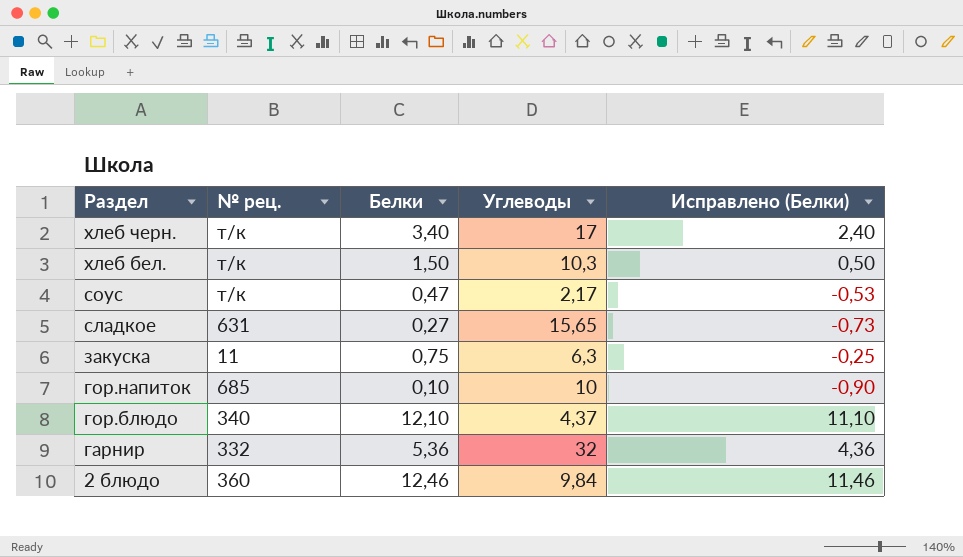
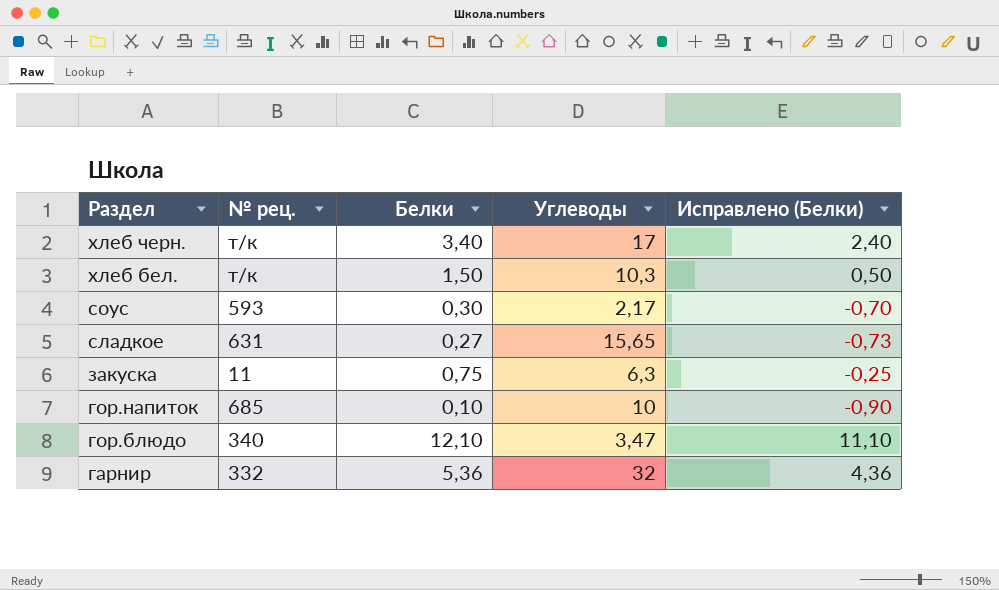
row 2 блюдо: 360 | 12,46 | 9,84 | 11,46 -> none
соус | № рец.: т/к -> 593
соус | Белки: 0,47 -> 0,30
соус | Исправлено (Белки): -0,53 -> -0,70
гор.блюдо | Углеводы: 4,37 -> 3,47

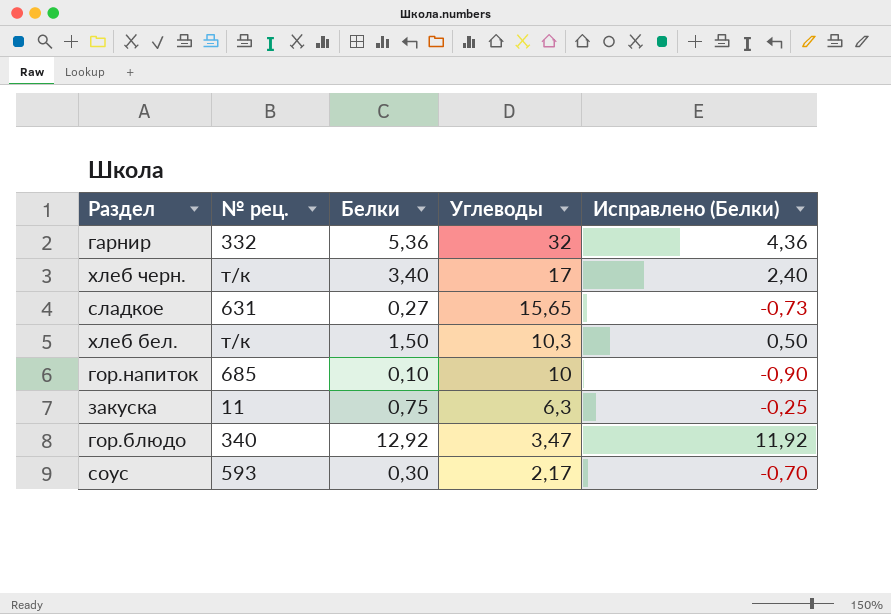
row order: Раздел descending -> Углеводы descending
гор.блюдо | Белки: 12,10 -> 12,92
гор.блюдо | Исправлено (Белки): 11,10 -> 11,92

